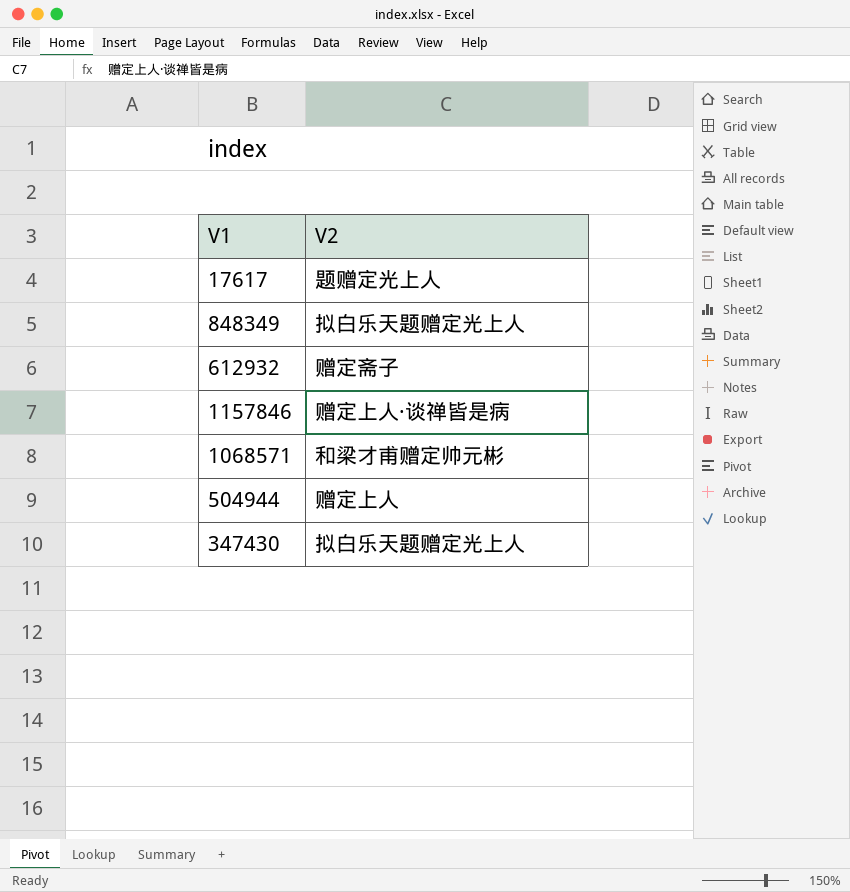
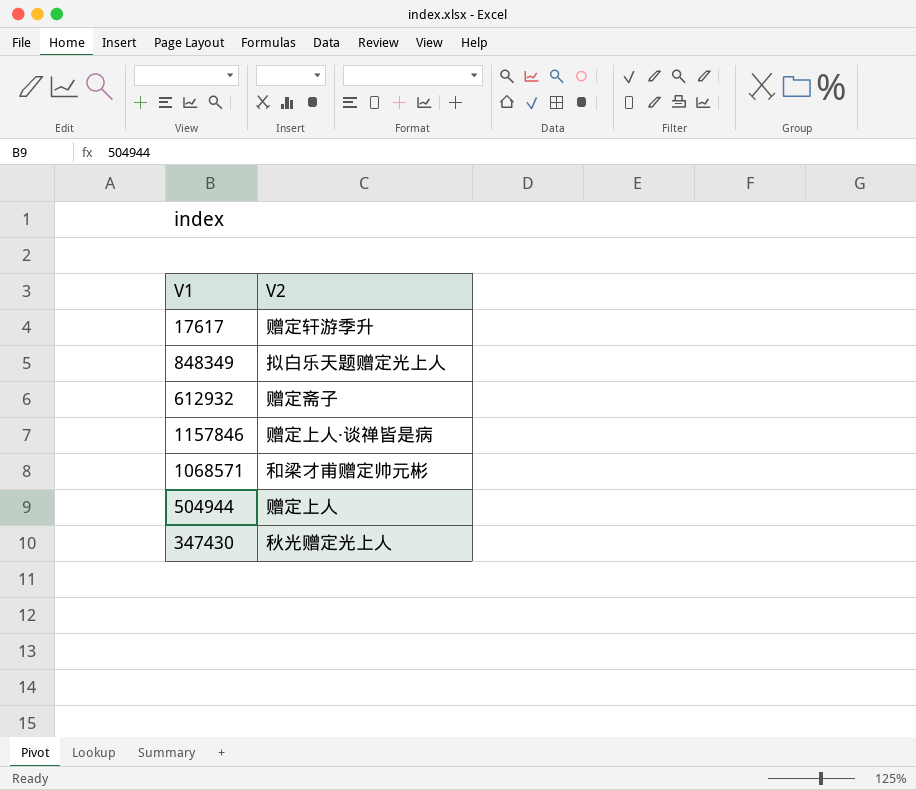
17617 | V2: 题赠定光上人 -> 赠定轩游季升
347430 | V2: 拟白乐天题赠定光上人 -> 秋光赠定光上人

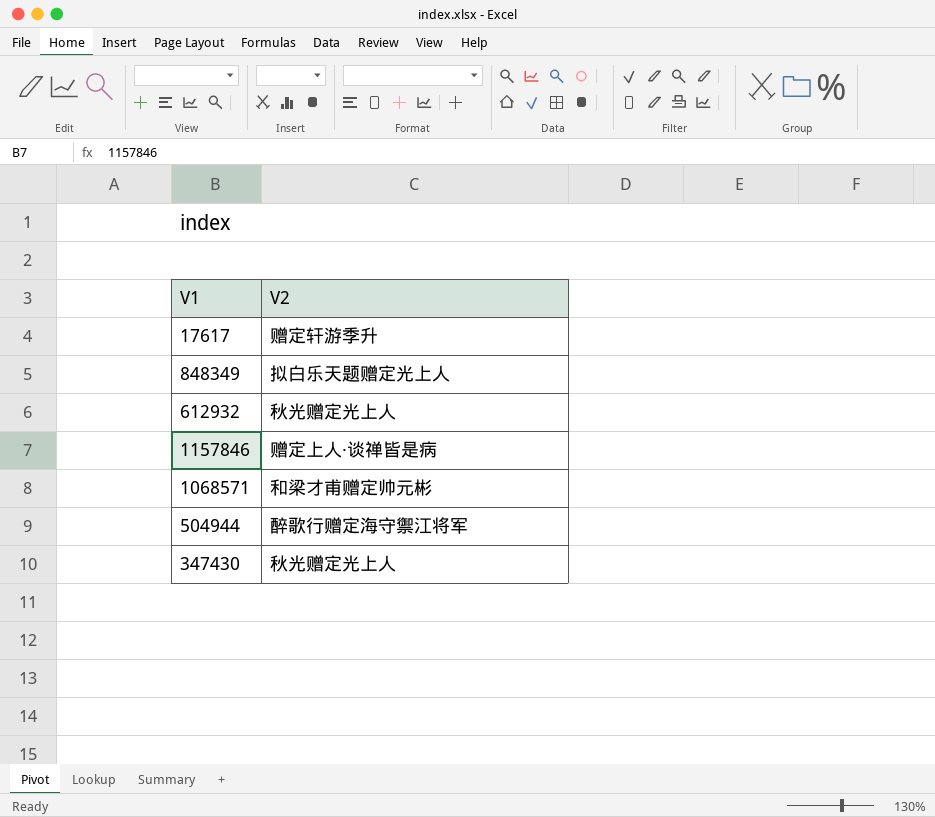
612932 | V2: 赠定斋子 -> 秋光赠定光上人
504944 | V2: 赠定上人 -> 醉歌行赠定海守禦江将军

